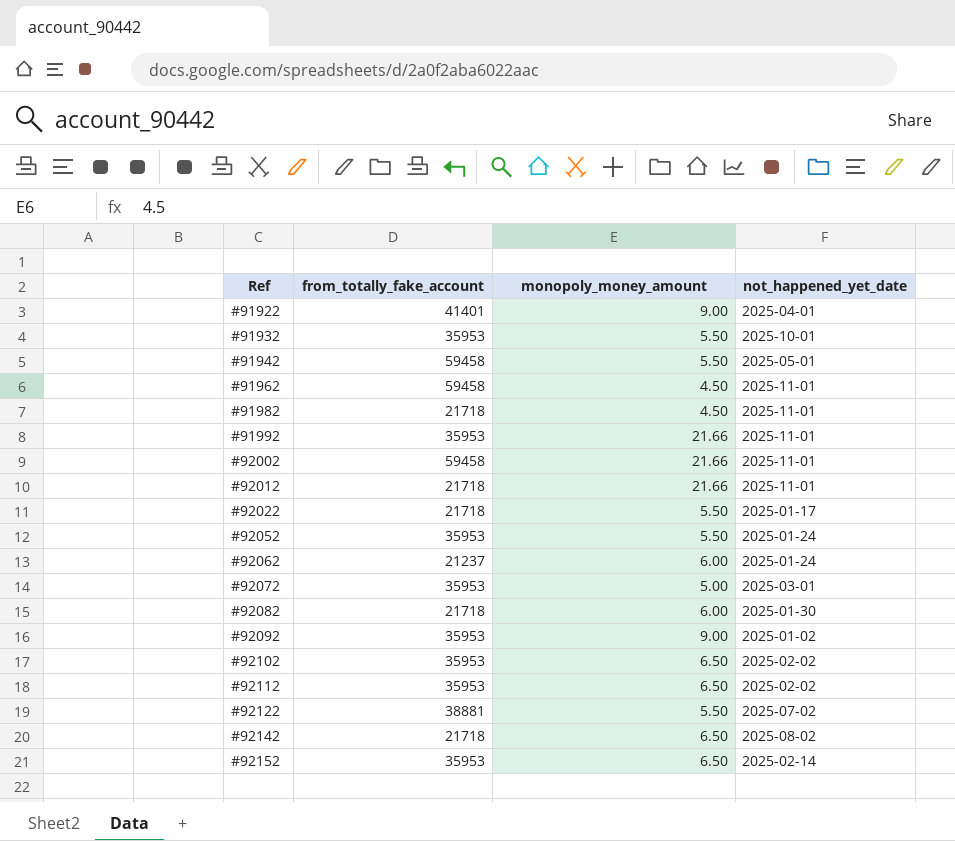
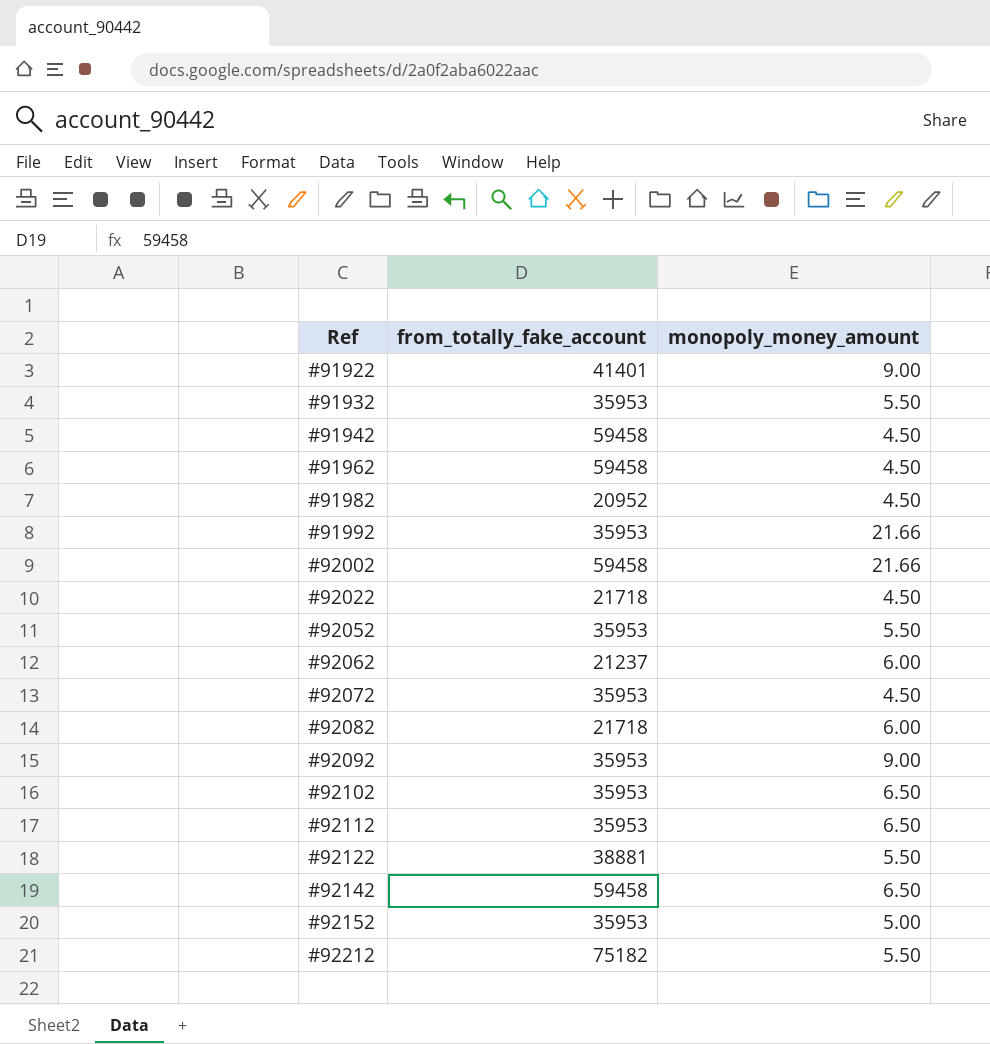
column not_happened_yet_date | position: 4 -> none
row #92012: 21718 | 21.66 | 2025-11-01 -> none
#91942 | monopoly_money_amount: 5.50 -> 4.50
#91982 | from_totally_fake_account: 21718 -> 20952
#92022 | monopoly_money_amount: 5.50 -> 4.50
#92072 | monopoly_money_amount: 5.00 -> 4.50
#92142 | from_totally_fake_account: 21718 -> 59458
#92152 | monopoly_money_amount: 6.50 -> 5.00
row #92212: none -> 75182 | 5.50

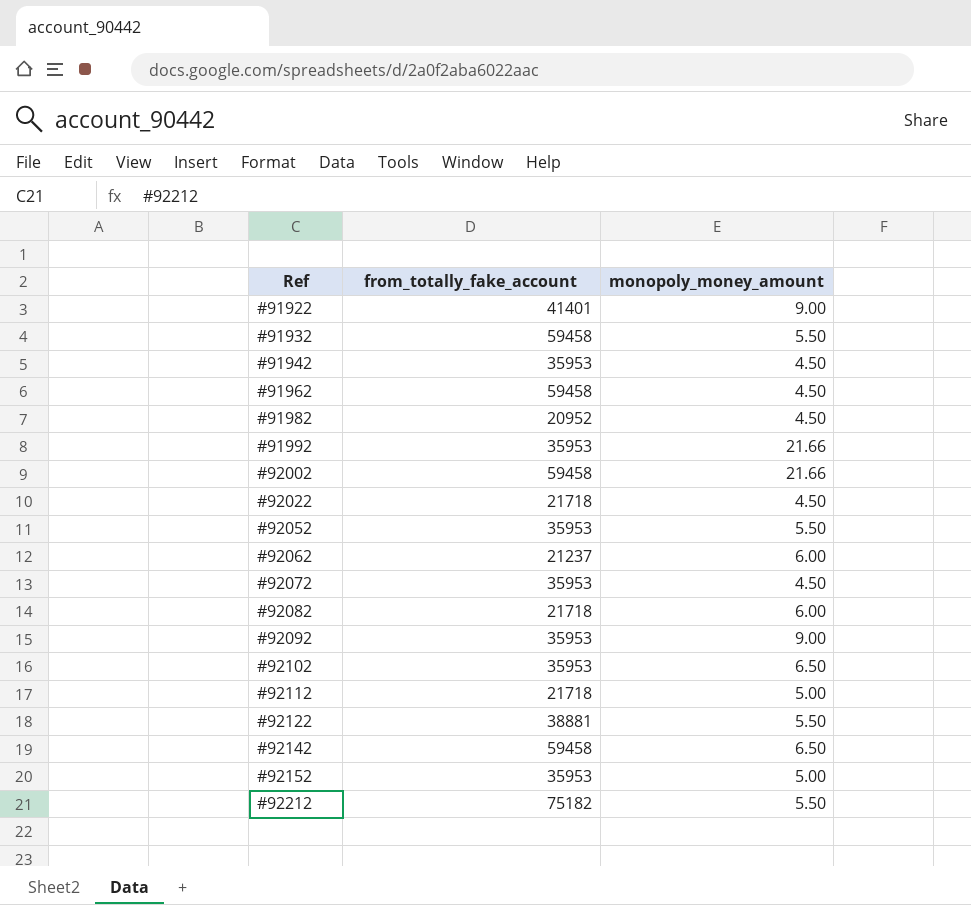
#91932 | from_totally_fake_account: 35953 -> 59458
#91942 | from_totally_fake_account: 59458 -> 35953
#92112 | from_totally_fake_account: 35953 -> 21718
#92112 | monopoly_money_amount: 6.50 -> 5.00

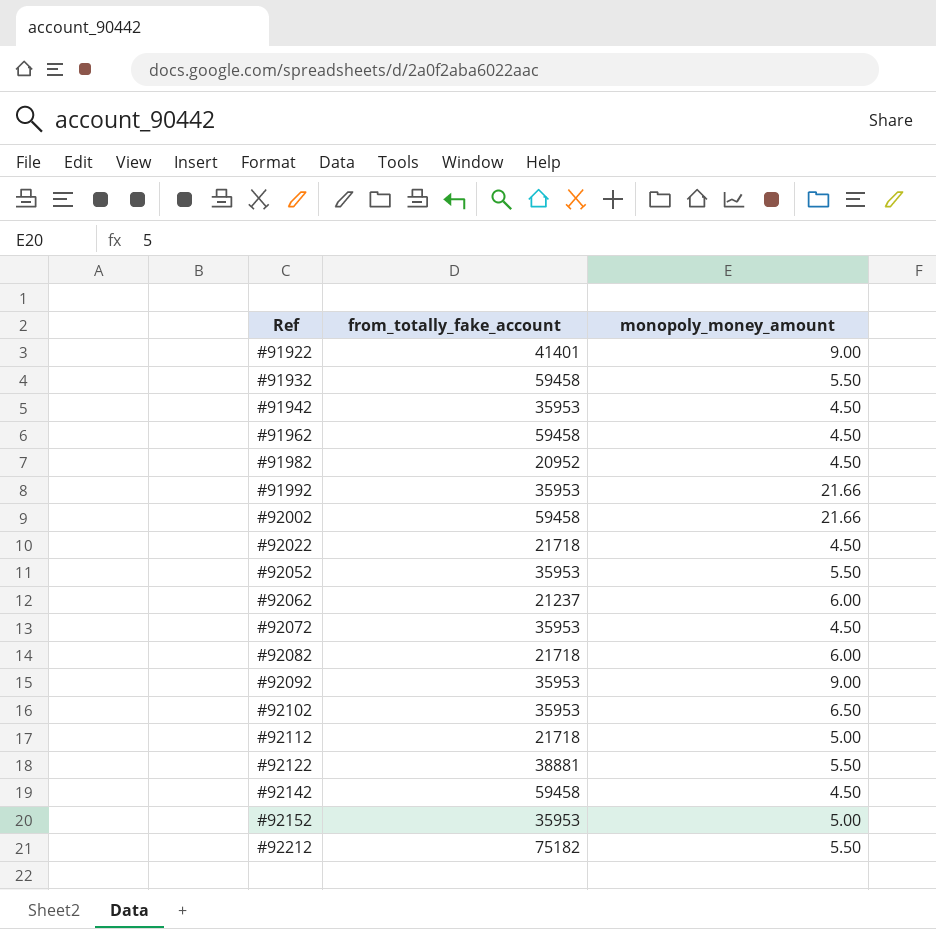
#92142 | monopoly_money_amount: 6.50 -> 4.50

